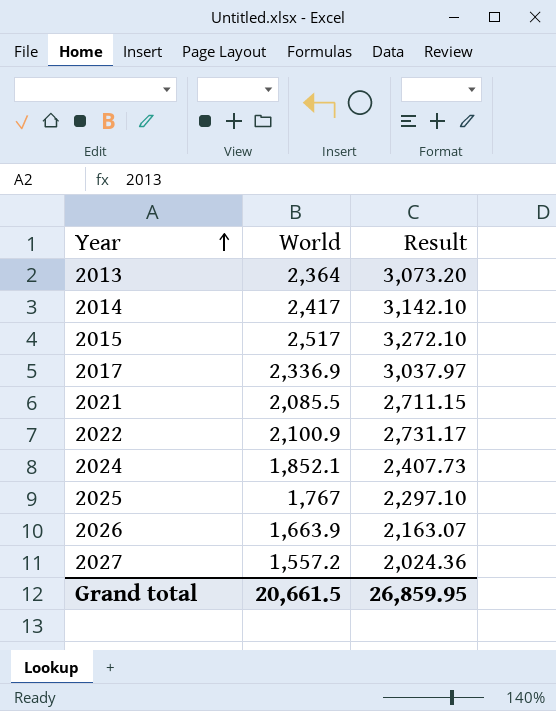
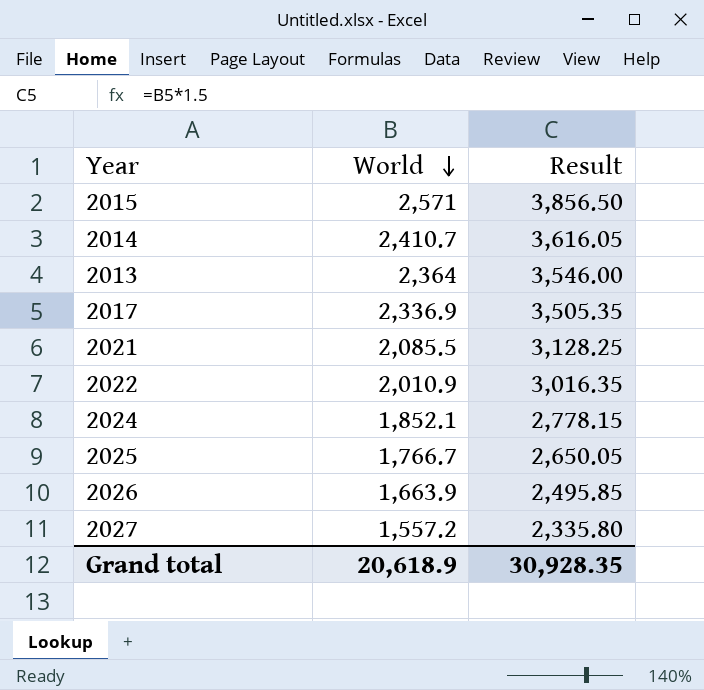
row order: Year ascending -> World descending
column Result | formula: [World] * 1.3 -> [World] * 1.5
2015 | World: 2,517 -> 2,571
2014 | World: 2,417 -> 2,410.7
2022 | World: 2,100.9 -> 2,010.9
2025 | World: 1,767 -> 1,766.7
Grand total | World: 20,661.5 -> 20,618.9
Grand total | Result: 26,859.95 -> 30,928.35

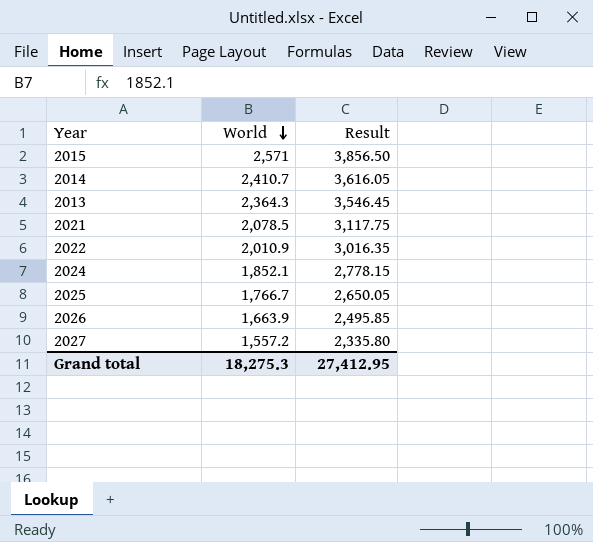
row 2017: 2,336.9 | 3,505.35 -> none
2013 | World: 2,364 -> 2,364.3
2013 | Result: 3,546.00 -> 3,546.45
2021 | World: 2,085.5 -> 2,078.5
2021 | Result: 3,128.25 -> 3,117.75
Grand total | World: 20,618.9 -> 18,275.3
Grand total | Result: 30,928.35 -> 27,412.95

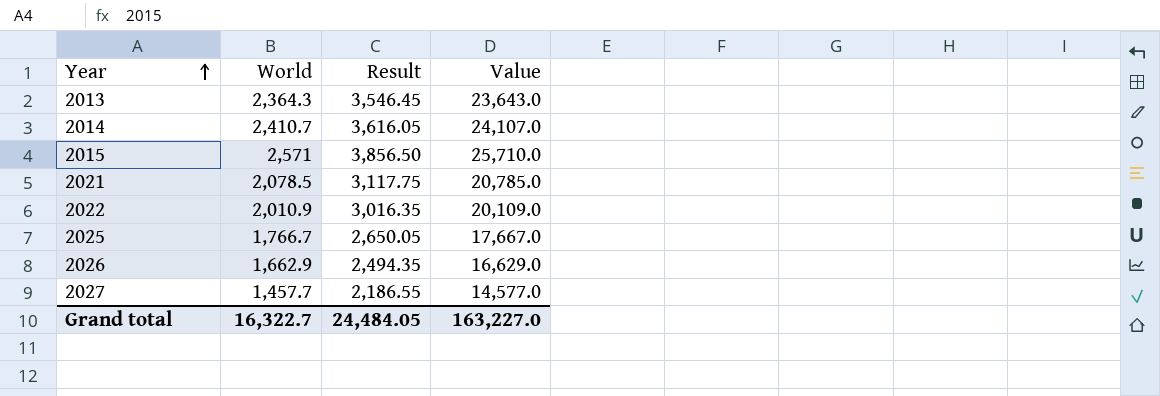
row order: World descending -> Year ascending
column Value | formula: none -> [World] * 10
row 2024: 1,852.1 | 2,778.15 -> none
2026 | World: 1,663.9 -> 1,662.9
2026 | Result: 2,495.85 -> 2,494.35
2027 | World: 1,557.2 -> 1,457.7
2027 | Result: 2,335.80 -> 2,186.55
Grand total | World: 18,275.3 -> 16,322.7
Grand total | Result: 27,412.95 -> 24,484.05

